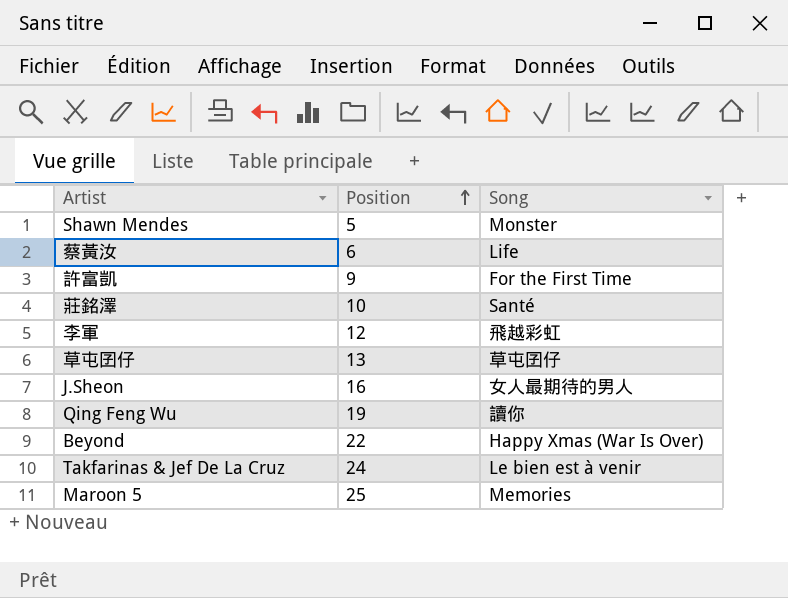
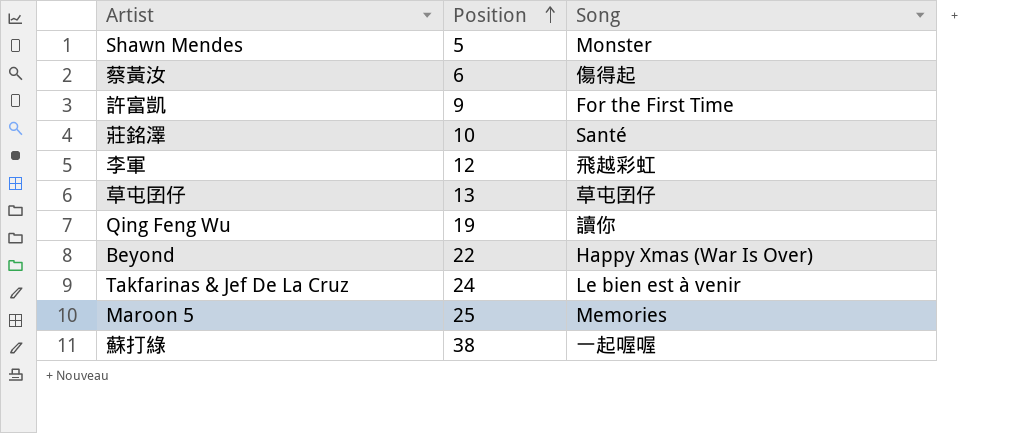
row J.Sheon: 16 | 女人最期待的男人 -> none
蔡黃汝 | Song: Life -> 傷得起
row 蘇打綠: none -> 38 | 一起喔喔

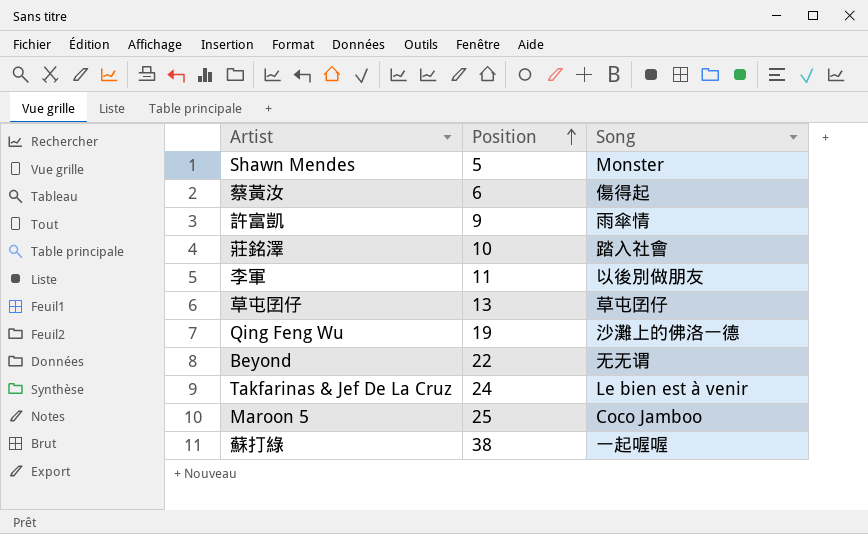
許富凱 | Song: For the First Time -> 雨傘情
莊銘澤 | Song: Santé -> 踏入社會
李軍 | Position: 12 -> 11
李軍 | Song: 飛越彩虹 -> 以後別做朋友
Qing Feng Wu | Song: 讀你 -> 沙灘上的佛洛一德
Beyond | Song: Happy Xmas (War Is Over) -> 无无谓
Maroon 5 | Song: Memories -> Coco Jamboo

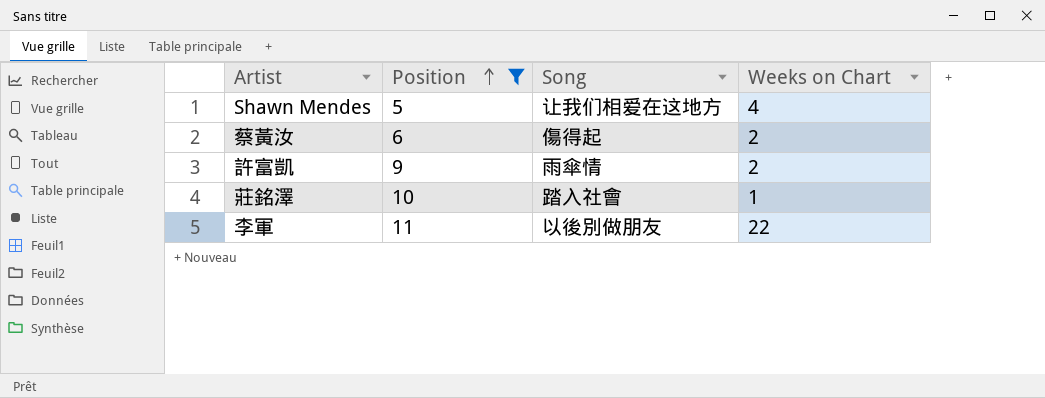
filter: none -> Position <= 11
column Weeks on Chart | position: none -> 4
Shawn Mendes | Song: Monster -> 让我们相爱在这地方

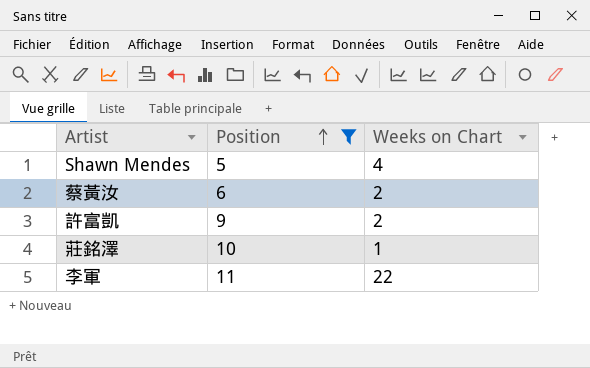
column Song | position: 3 -> none

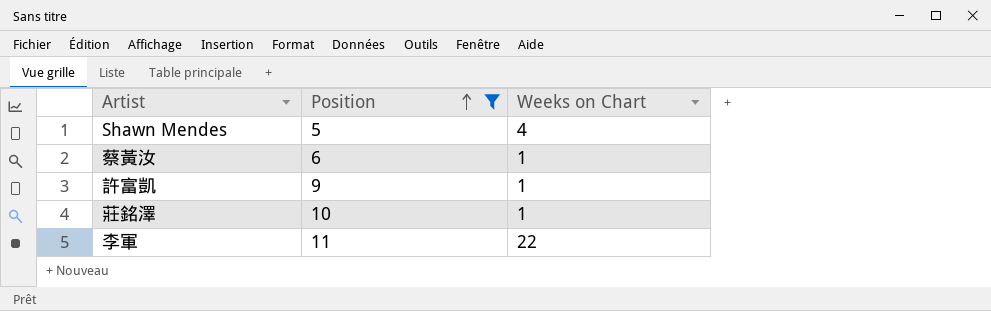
蔡黃汝 | Weeks on Chart: 2 -> 1
許富凱 | Weeks on Chart: 2 -> 1

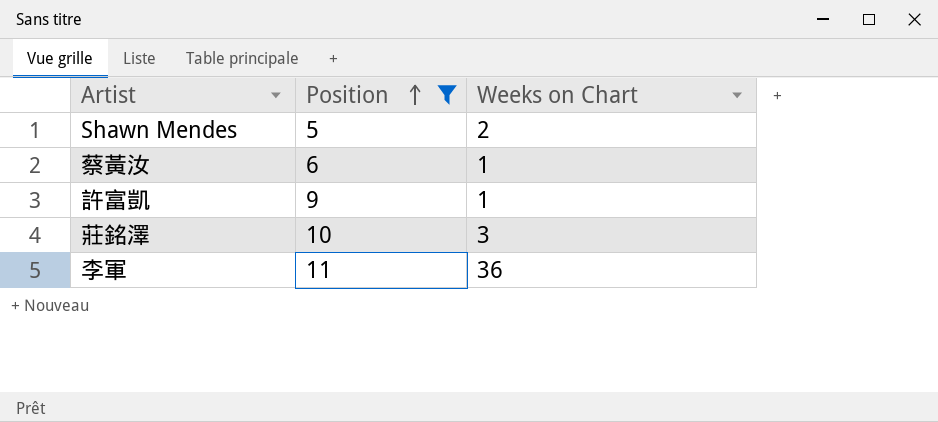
Shawn Mendes | Weeks on Chart: 4 -> 2
莊銘澤 | Weeks on Chart: 1 -> 3
李軍 | Weeks on Chart: 22 -> 36

